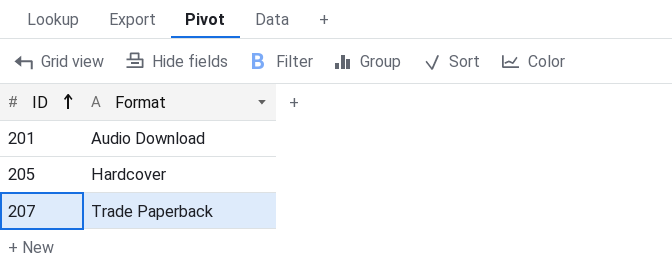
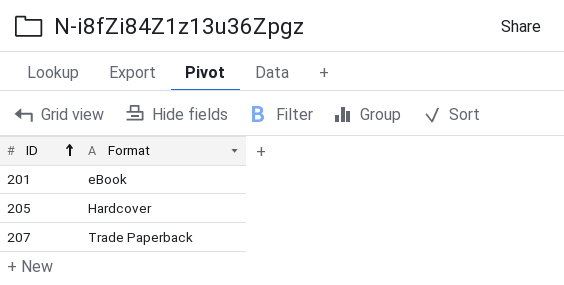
201 | Format: Audio Download -> eBook

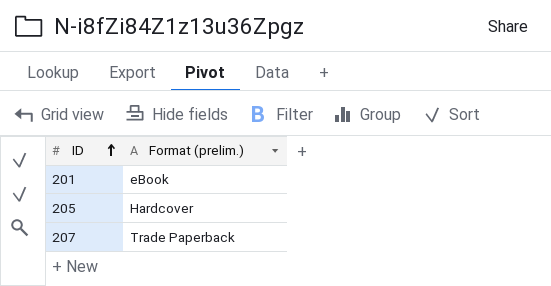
column name: Format -> Format (prelim.)

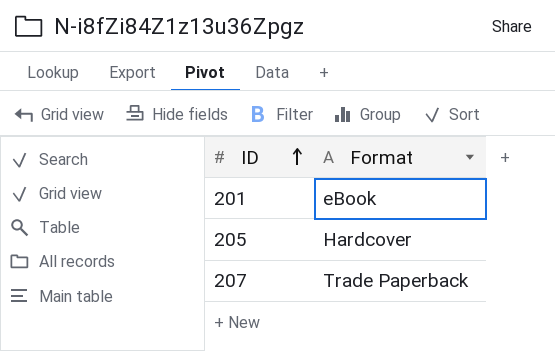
column name: Format (prelim.) -> Format

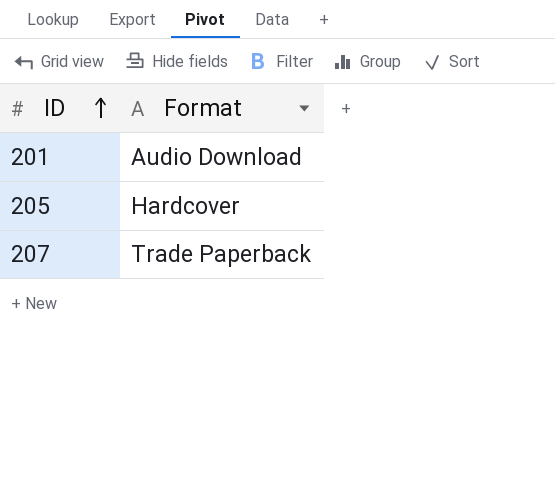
201 | Format: eBook -> Audio Download

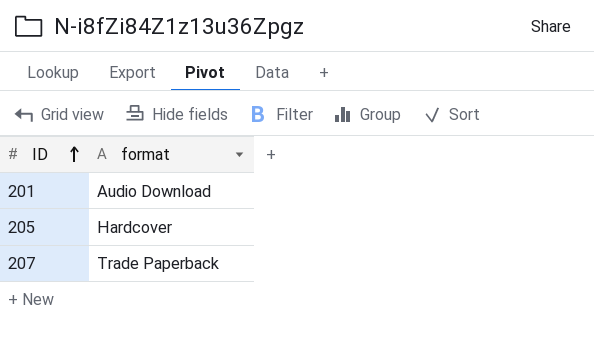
column name: Format -> format

